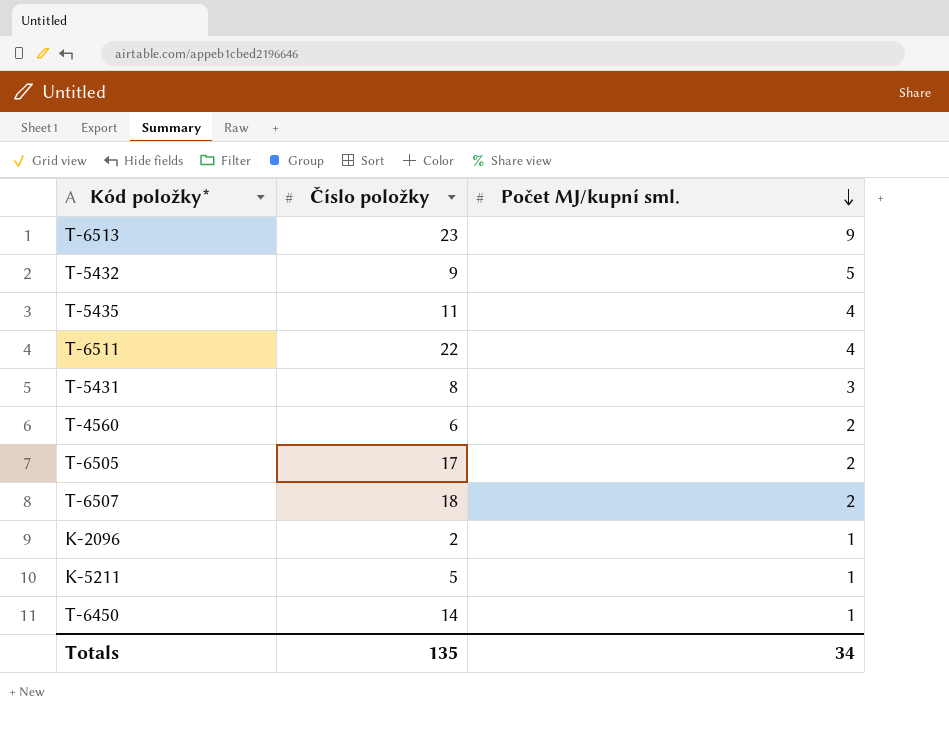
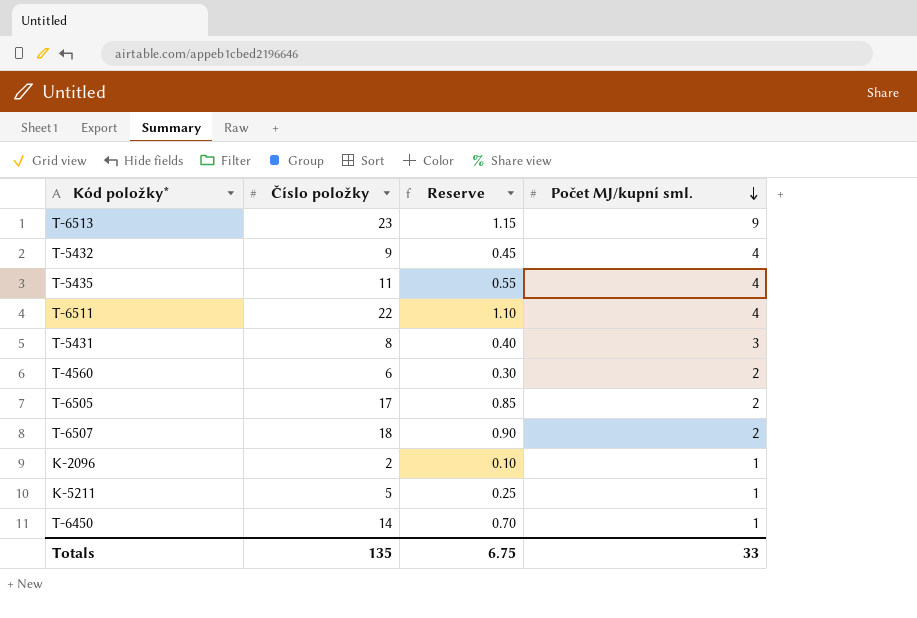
column Reserve | formula: none -> [Číslo položky] * 0.05
T-5432 | Počet MJ/kupní sml.: 5 -> 4
Totals | Počet MJ/kupní sml.: 34 -> 33

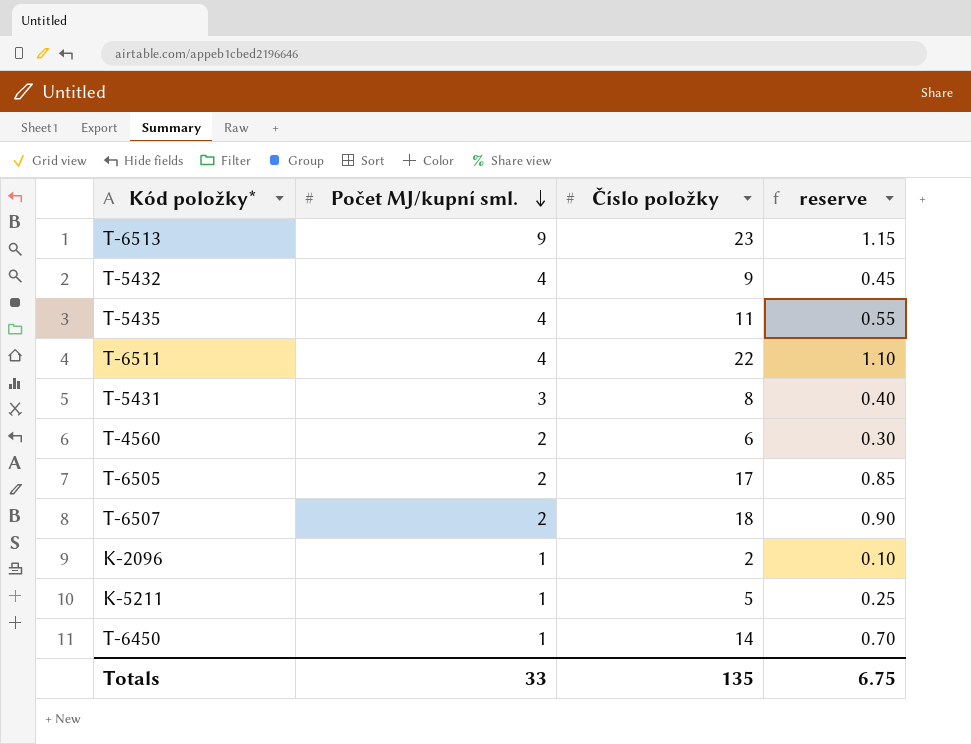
column Počet MJ/kupní sml. | position: 4 -> 2
column name: Reserve -> reserve

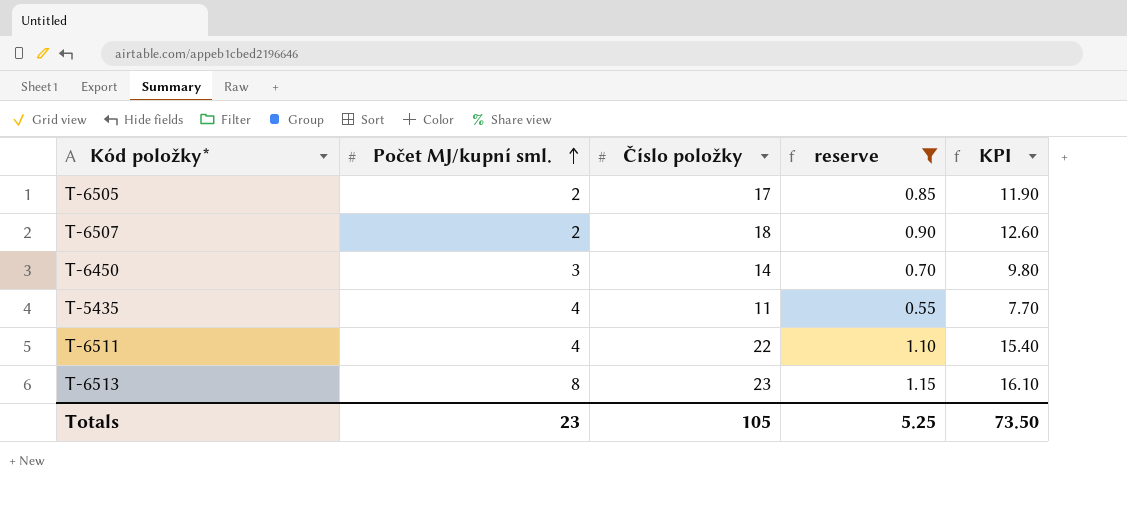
filter: none -> reserve >= 0.55
row order: Počet MJ/kupní sml. descending -> Počet MJ/kupní sml. ascending
column KPI | formula: none -> [Číslo položky] * 0.7
T-6450 | Počet MJ/kupní sml.: 1 -> 3
T-6513 | Počet MJ/kupní sml.: 9 -> 8
Totals | Počet MJ/kupní sml.: 33 -> 23
Totals | Číslo položky: 135 -> 105
Totals | reserve: 6.75 -> 5.25

